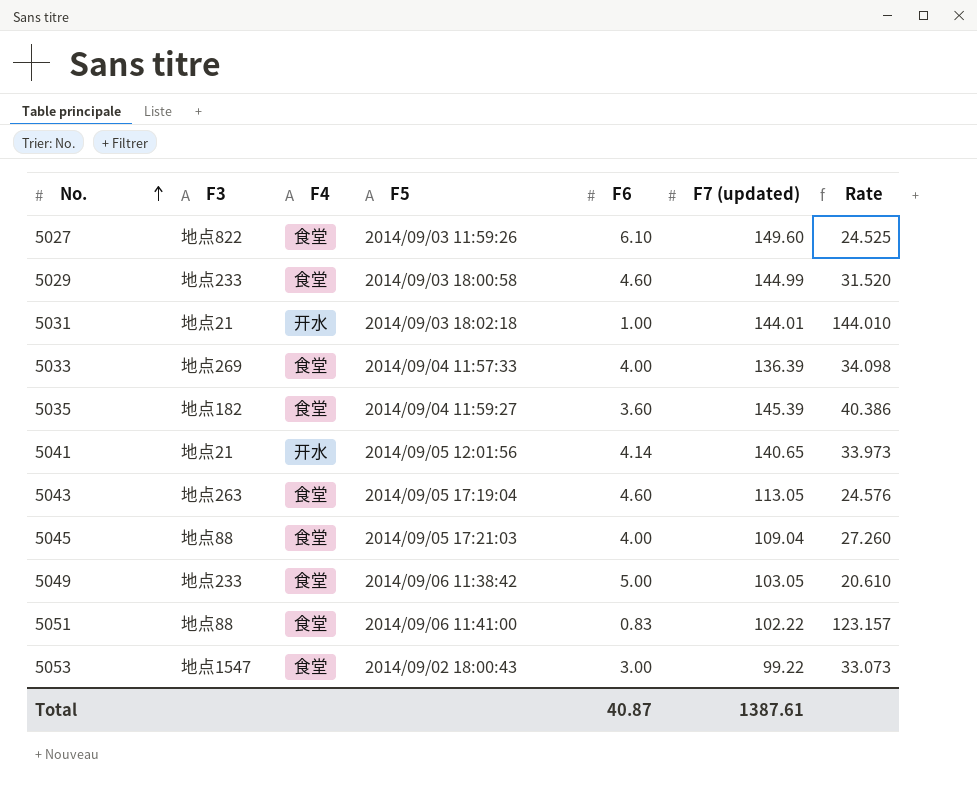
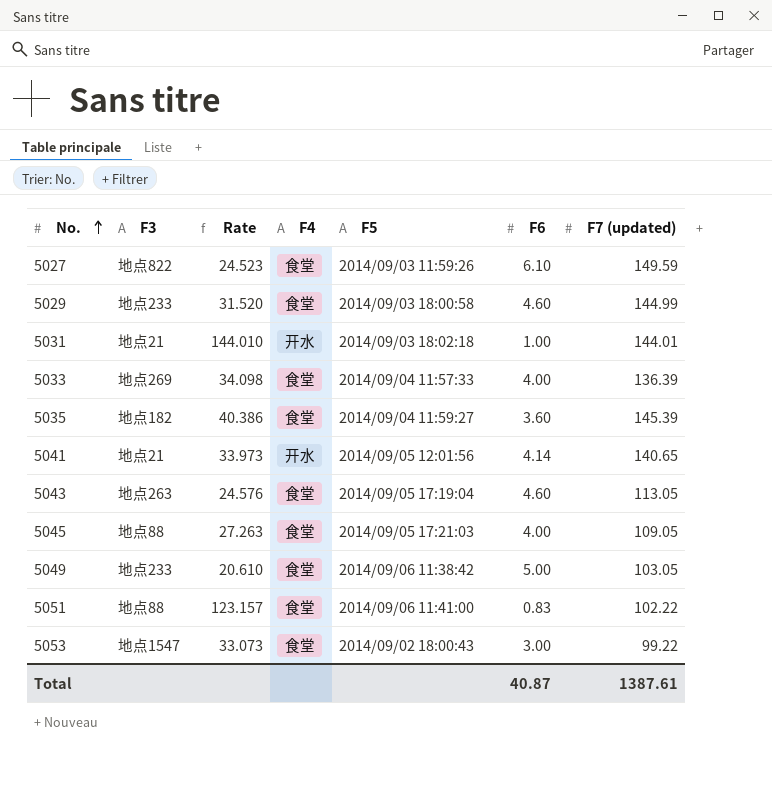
column Rate | position: 7 -> 3
5027 | Rate: 24.525 -> 24.523
5027 | F7 (updated): 149.60 -> 149.59
5045 | Rate: 27.260 -> 27.263
5045 | F7 (updated): 109.04 -> 109.05

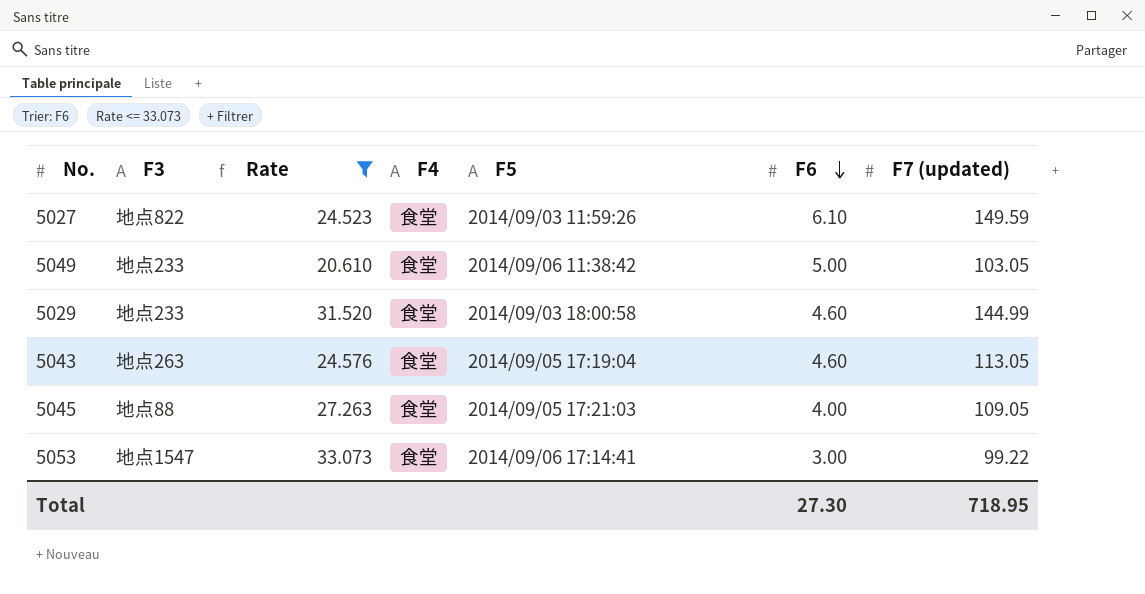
filter: none -> Rate <= 33.073
row order: No. ascending -> F6 descending
5053 | F5: 2014/09/02 18:00:43 -> 2014/09/06 17:14:41
Total | F6: 40.87 -> 27.30
Total | F7 (updated): 1387.61 -> 718.95

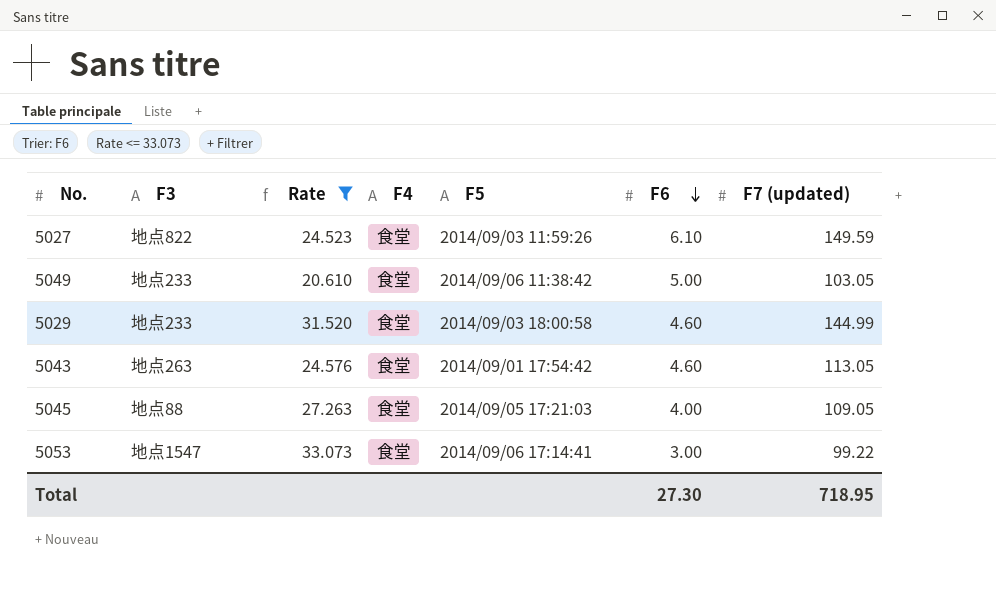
5043 | F5: 2014/09/05 17:19:04 -> 2014/09/01 17:54:42

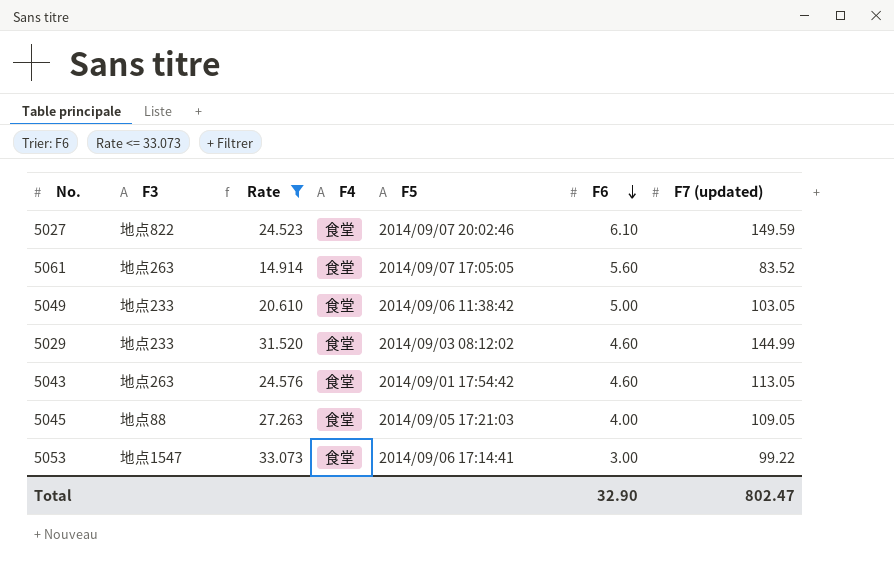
5027 | F5: 2014/09/03 11:59:26 -> 2014/09/07 20:02:46
row 5061: none -> 地点263 | 14.914 | 食堂 | 2014/09/07 17:05:05 | 5.60 | 83.52
5029 | F5: 2014/09/03 18:00:58 -> 2014/09/03 08:12:02
Total | F6: 27.30 -> 32.90
Total | F7 (updated): 718.95 -> 802.47

